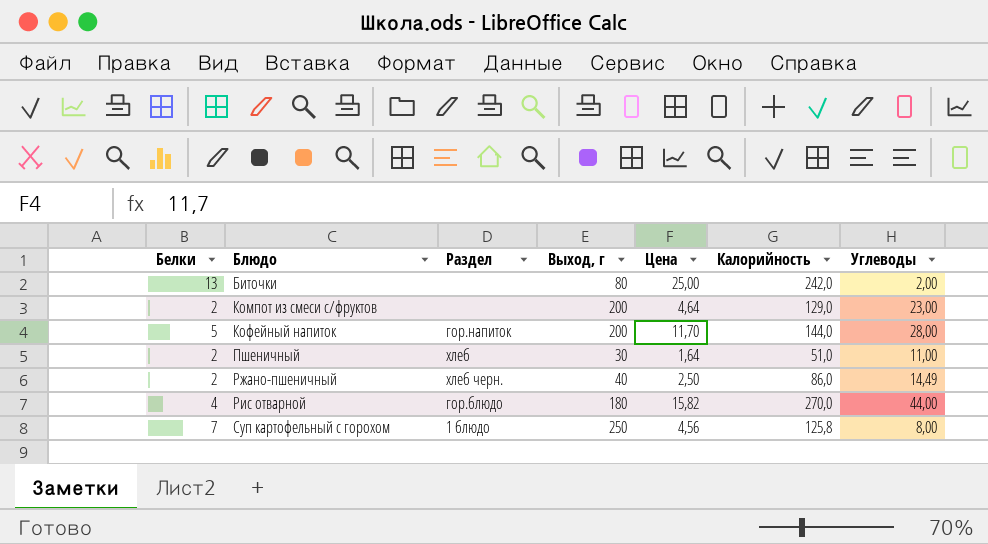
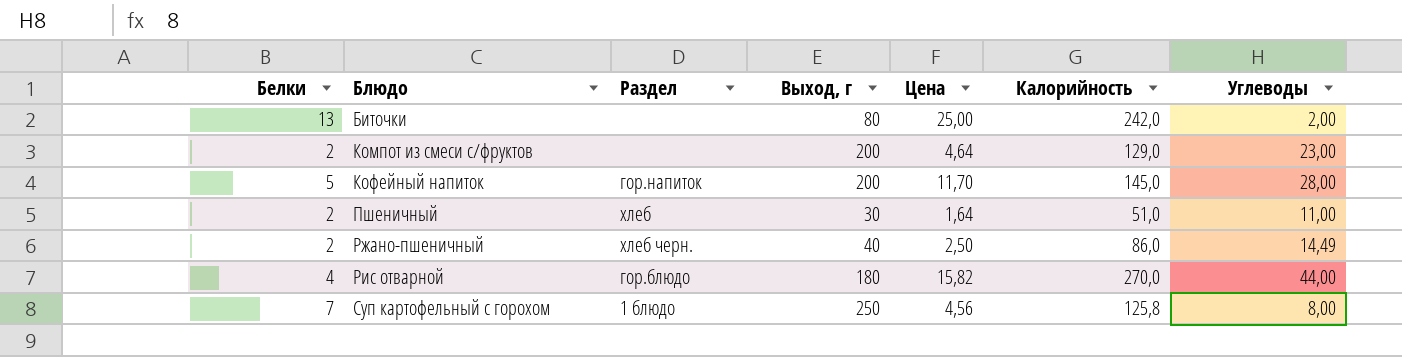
Кофейный напиток | Калорийность: 144,0 -> 145,0

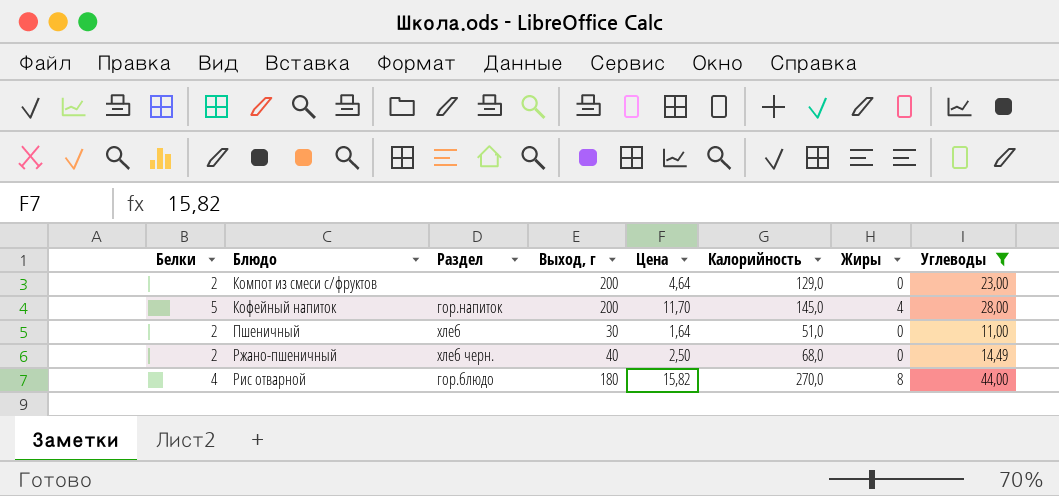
filter: none -> Углеводы >= 11,00
column Жиры | position: none -> 7
Ржано-пшеничный | Калорийность: 86,0 -> 68,0

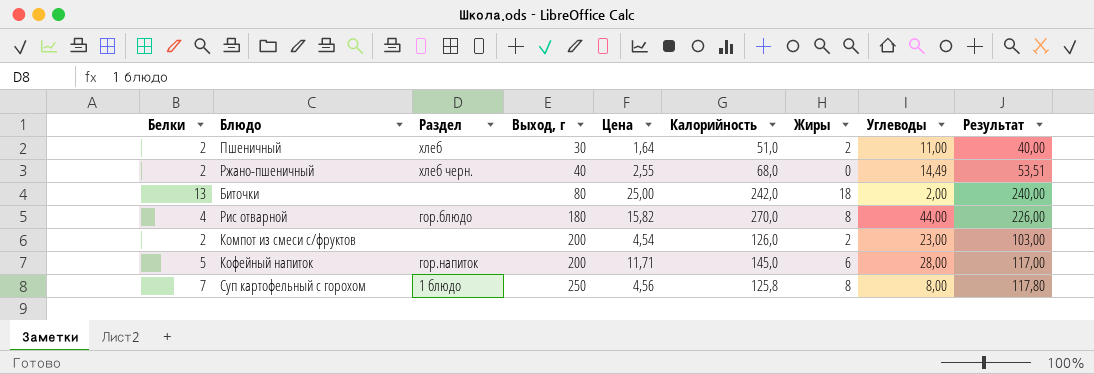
filter: Углеводы >= 11,00 -> none
row order: Блюдо ascending -> Выход, г ascending
column Результат | formula: none -> [Калорийность] - [Углеводы]
Пшеничный | Жиры: 0 -> 2
Ржано-пшеничный | Цена: 2,50 -> 2,55
Компот из смеси с/фруктов | Цена: 4,64 -> 4,54
Компот из смеси с/фруктов | Калорийность: 129,0 -> 126,0
Компот из смеси с/фруктов | Жиры: 0 -> 2
Кофейный напиток | Цена: 11,70 -> 11,71
Кофейный напиток | Жиры: 4 -> 6

